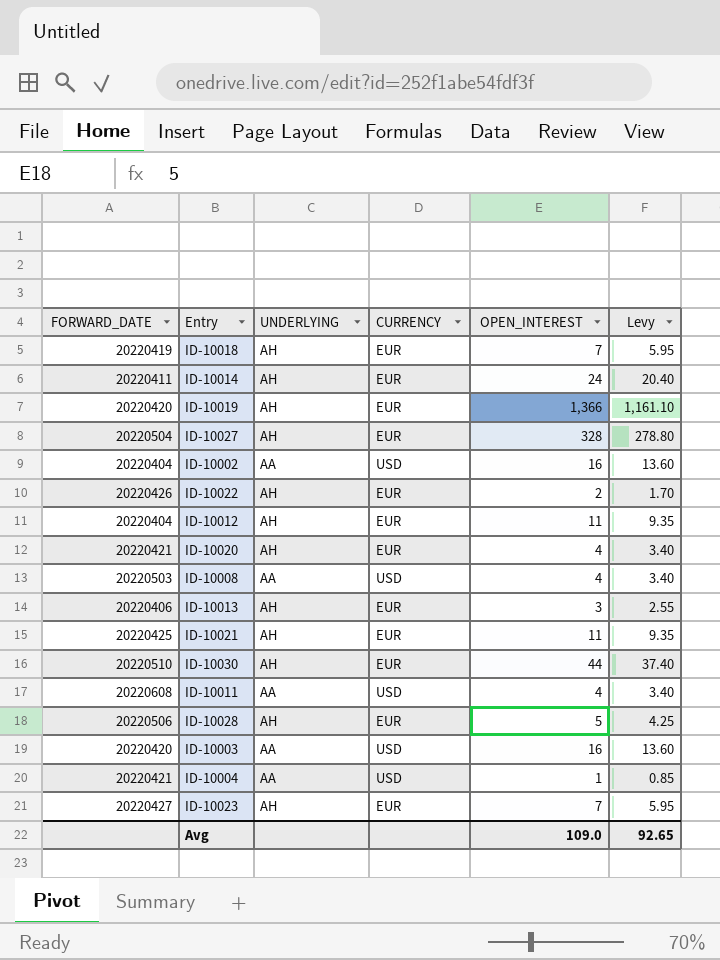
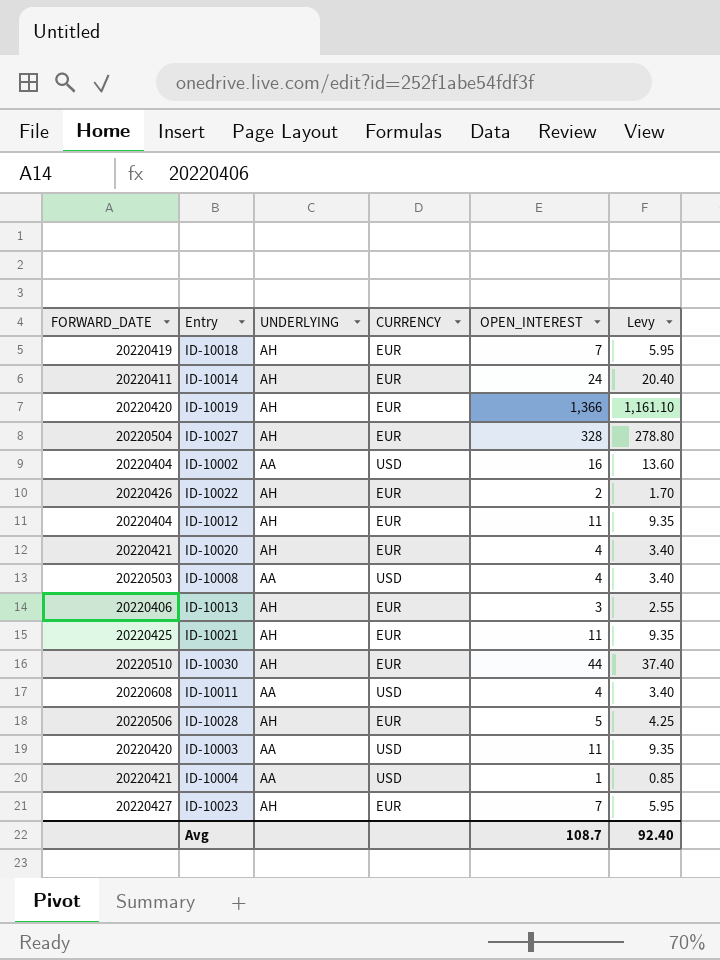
ID-10003 | OPEN_INTEREST: 16 -> 11
ID-10003 | Levy: 13.60 -> 9.35
Avg | OPEN_INTEREST: 109.0 -> 108.7
Avg | Levy: 92.65 -> 92.40

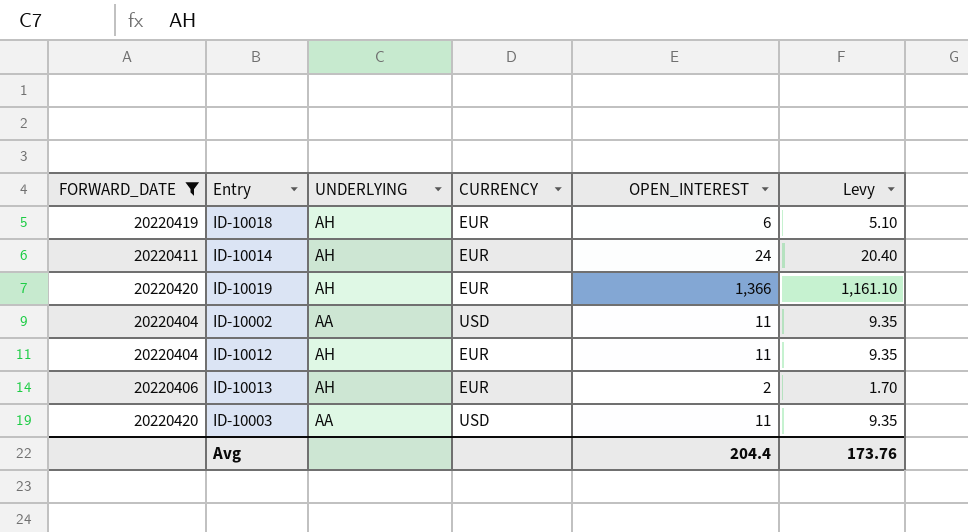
filter: none -> FORWARD_DATE <= 20220420
ID-10018 | OPEN_INTEREST: 7 -> 6
ID-10018 | Levy: 5.95 -> 5.10
ID-10002 | OPEN_INTEREST: 16 -> 11
ID-10002 | Levy: 13.60 -> 9.35
ID-10013 | OPEN_INTEREST: 3 -> 2
ID-10013 | Levy: 2.55 -> 1.70
Avg | OPEN_INTEREST: 108.7 -> 204.4
Avg | Levy: 92.40 -> 173.76

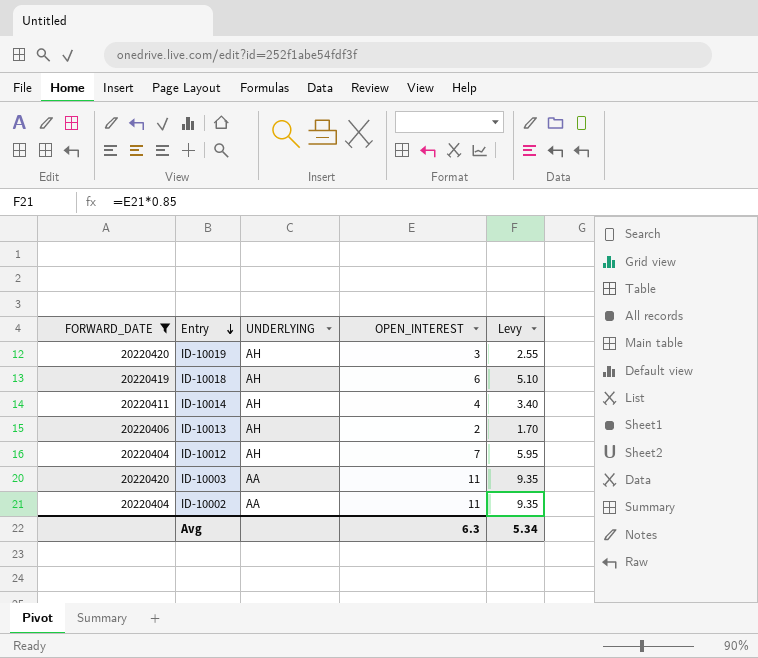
row order: none -> Entry descending
column CURRENCY | position: 4 -> none
ID-10019 | OPEN_INTEREST: 1,366 -> 3
ID-10019 | Levy: 1,161.10 -> 2.55
ID-10014 | OPEN_INTEREST: 24 -> 4
ID-10014 | Levy: 20.40 -> 3.40
ID-10012 | OPEN_INTEREST: 11 -> 7
ID-10012 | Levy: 9.35 -> 5.95
Avg | OPEN_INTEREST: 204.4 -> 6.3
Avg | Levy: 173.76 -> 5.34

